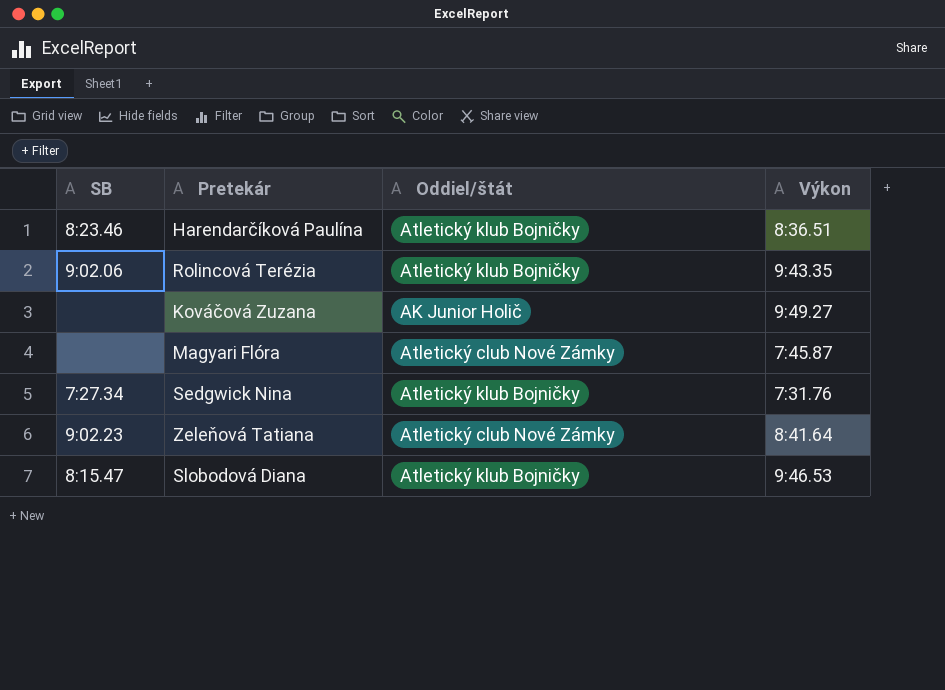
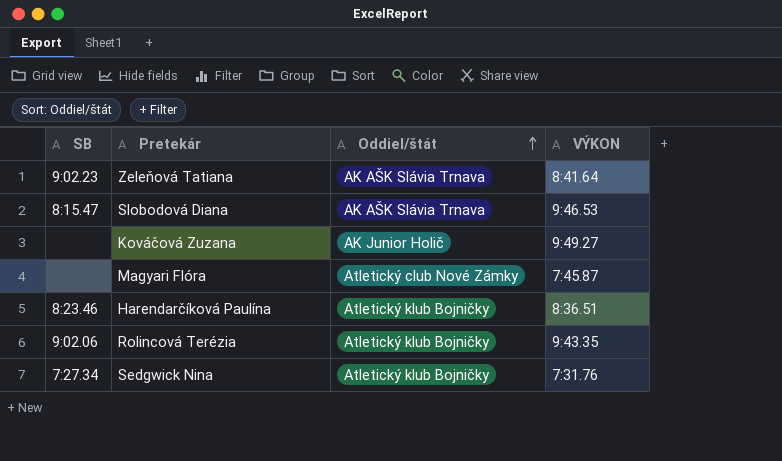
row order: none -> Oddiel/štát ascending
column name: Výkon -> VÝKON
Zeleňová Tatiana | Oddiel/štát: Atletický club Nové Zámky -> AK AŠK Slávia Trnava
Slobodová Diana | Oddiel/štát: Atletický klub Bojničky -> AK AŠK Slávia Trnava

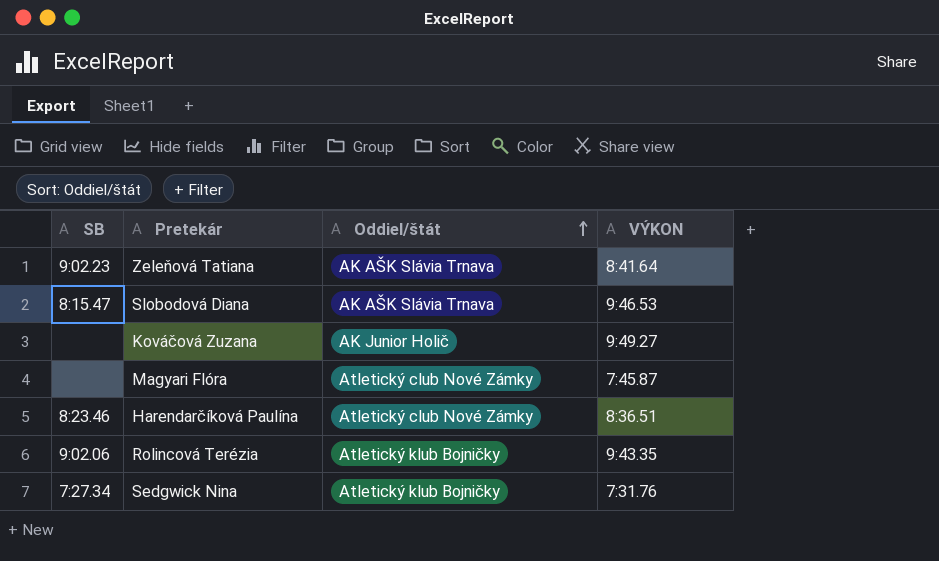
Harendarčíková Paulína | Oddiel/štát: Atletický klub Bojničky -> Atletický club Nové Zámky

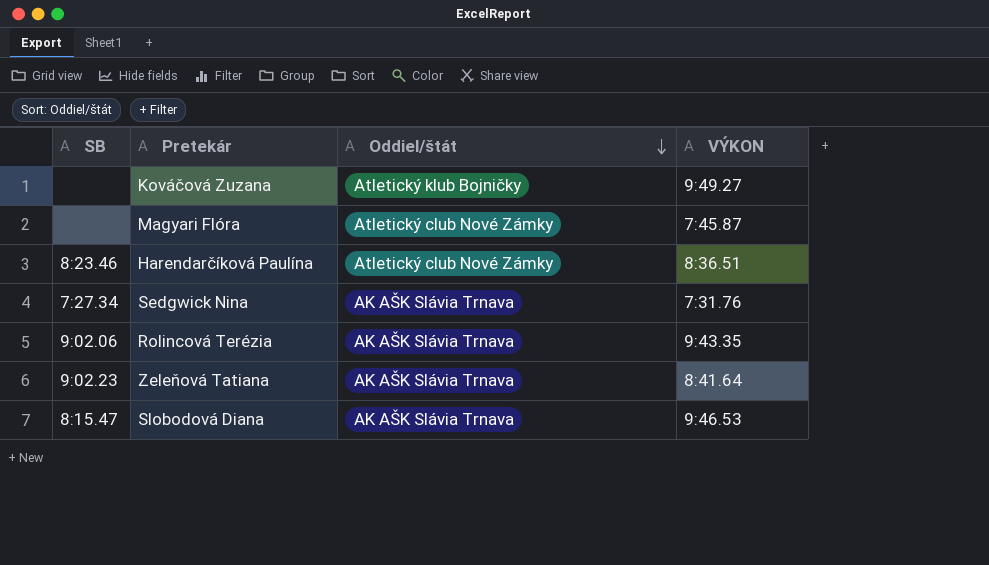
row order: Oddiel/štát ascending -> Oddiel/štát descending
Kováčová Zuzana | Oddiel/štát: AK Junior Holič -> Atletický klub Bojničky
Sedgwick Nina | Oddiel/štát: Atletický klub Bojničky -> AK AŠK Slávia Trnava
Rolincová Terézia | Oddiel/štát: Atletický klub Bojničky -> AK AŠK Slávia Trnava

